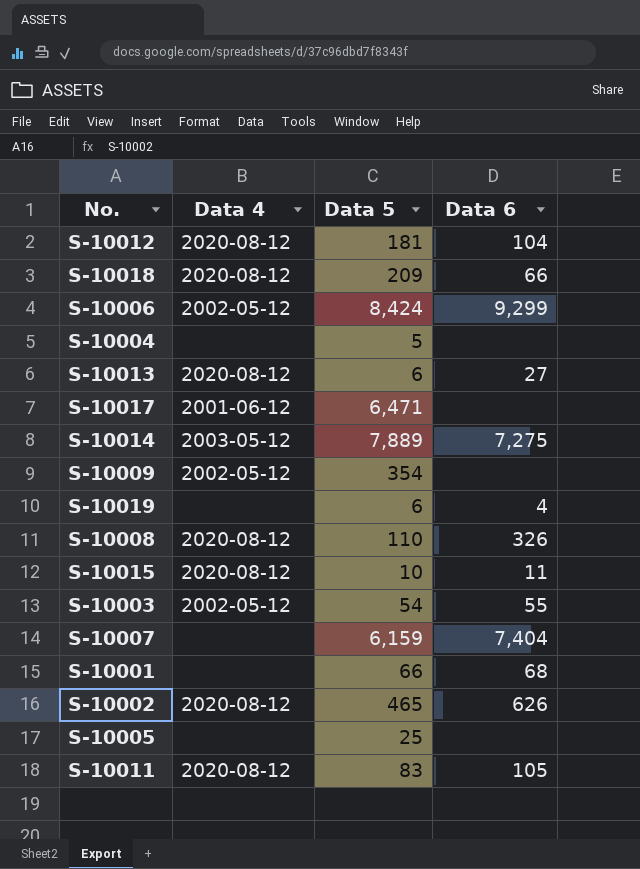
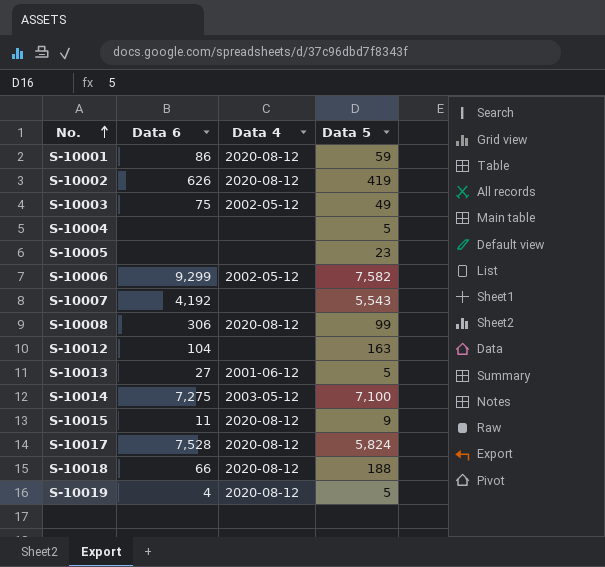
row order: none -> No. ascending
column Data 6 | position: 4 -> 2
row S-10009: 2002-05-12 | 354 | none -> none
row S-10011: 2020-08-12 | 83 | 105 -> none
S-10001 | Data 6: 68 -> 86
S-10001 | Data 4: none -> 2020-08-12
S-10001 | Data 5: 66 -> 59
S-10002 | Data 5: 465 -> 419
S-10003 | Data 6: 55 -> 75
S-10003 | Data 5: 54 -> 49
S-10005 | Data 5: 25 -> 23
S-10006 | Data 5: 8,424 -> 7,582
S-10007 | Data 6: 7,404 -> 4,192
S-10007 | Data 5: 6,159 -> 5,543
S-10008 | Data 6: 326 -> 306
S-10008 | Data 5: 110 -> 99
S-10012 | Data 4: 2020-08-12 -> none
S-10012 | Data 5: 181 -> 163
S-10013 | Data 4: 2020-08-12 -> 2001-06-12
S-10013 | Data 5: 6 -> 5
S-10014 | Data 5: 7,889 -> 7,100
S-10015 | Data 5: 10 -> 9
S-10017 | Data 6: none -> 7,528
S-10017 | Data 4: 2001-06-12 -> 2020-08-12
S-10017 | Data 5: 6,471 -> 5,824
S-10018 | Data 5: 209 -> 188
S-10019 | Data 4: none -> 2020-08-12
S-10019 | Data 5: 6 -> 5

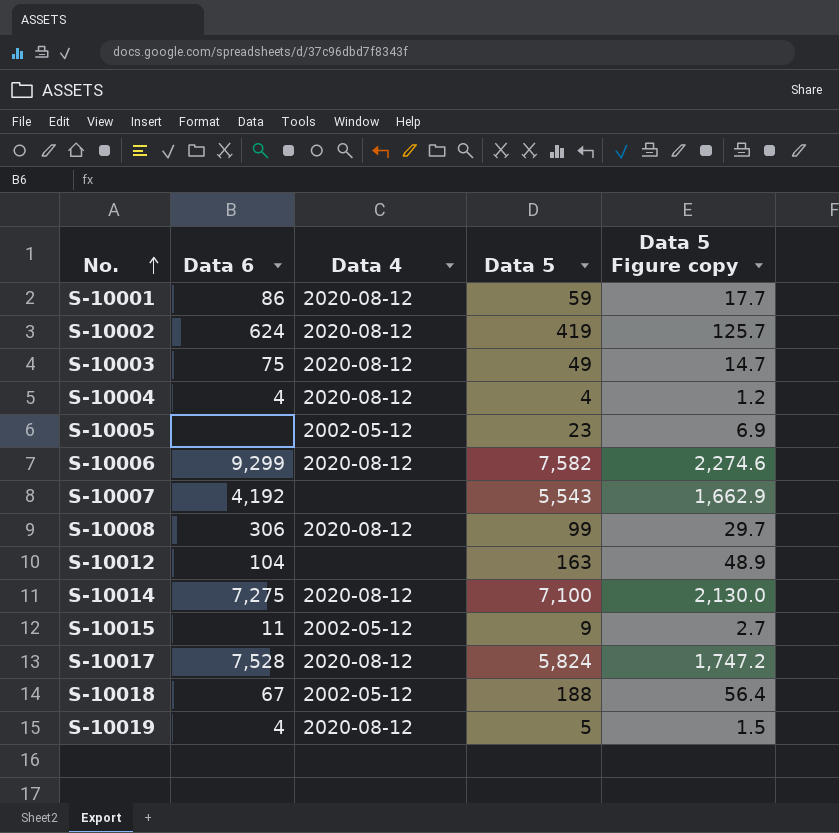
column Data 5 Figure copy | formula: none -> [Data 5] * 0.3
row S-10013: 27 | 2001-06-12 | 5 -> none
S-10002 | Data 6: 626 -> 624
S-10003 | Data 4: 2002-05-12 -> 2020-08-12
S-10004 | Data 6: none -> 4
S-10004 | Data 4: none -> 2020-08-12
S-10004 | Data 5: 5 -> 4
S-10005 | Data 4: none -> 2002-05-12
S-10006 | Data 4: 2002-05-12 -> 2020-08-12
S-10014 | Data 4: 2003-05-12 -> 2020-08-12
S-10015 | Data 4: 2020-08-12 -> 2002-05-12
S-10018 | Data 6: 66 -> 67
S-10018 | Data 4: 2020-08-12 -> 2002-05-12

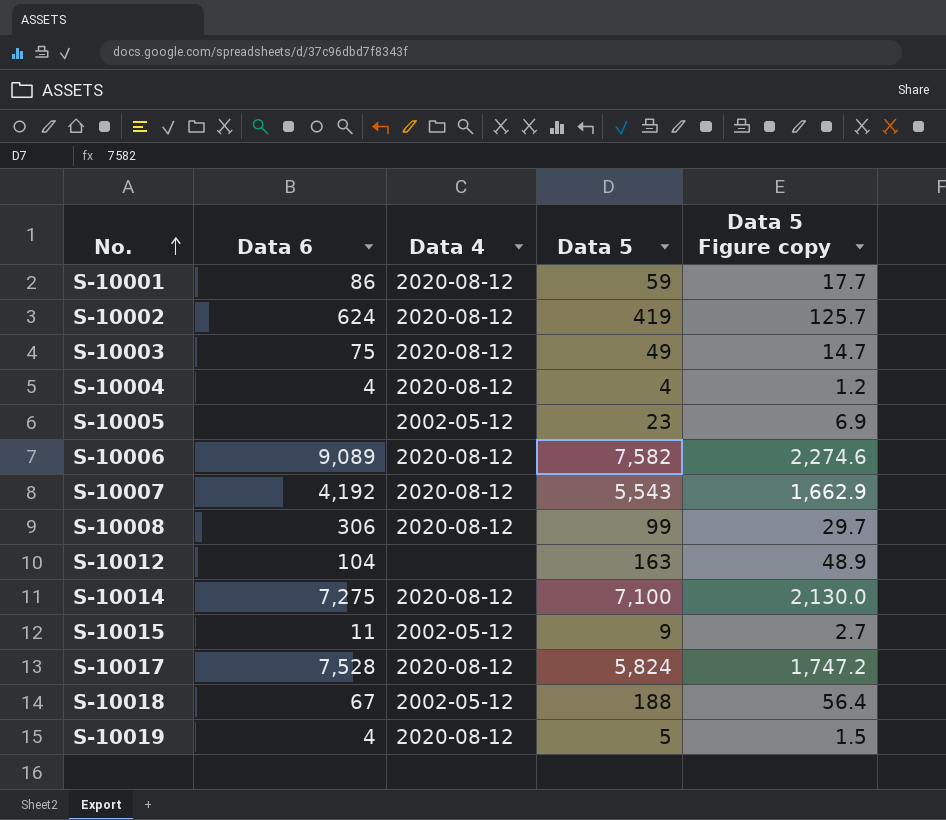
S-10006 | Data 6: 9,299 -> 9,089
S-10007 | Data 4: none -> 2020-08-12

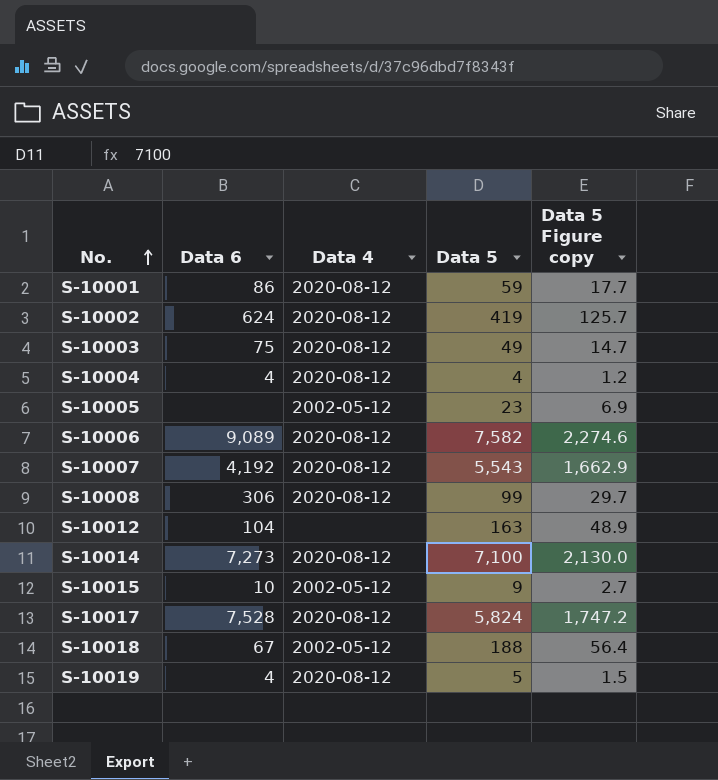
S-10014 | Data 6: 7,275 -> 7,273
S-10015 | Data 6: 11 -> 10

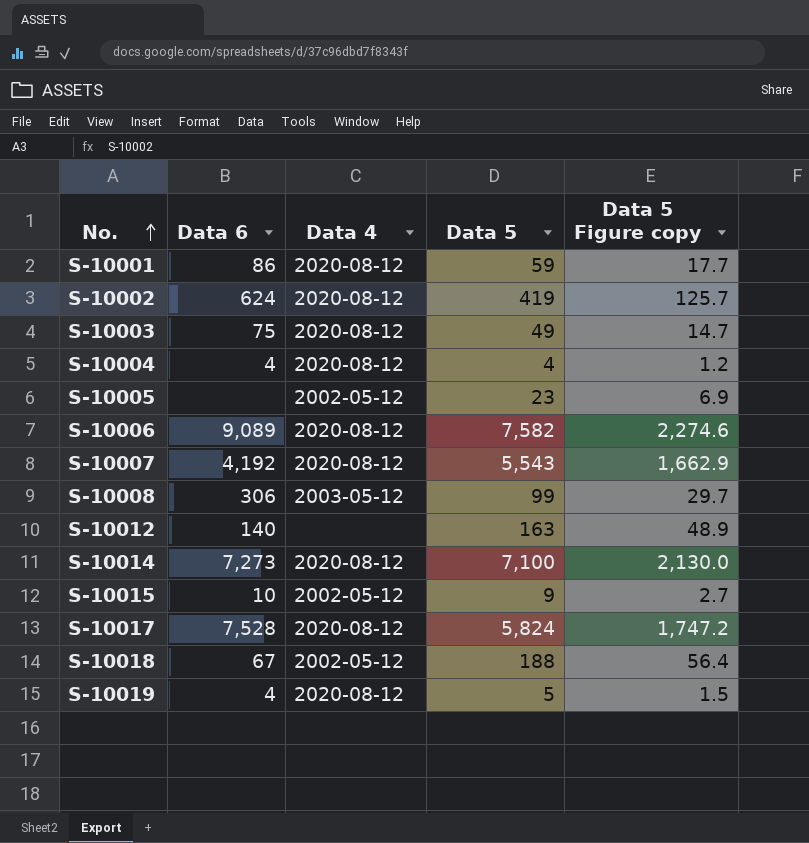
S-10008 | Data 4: 2020-08-12 -> 2003-05-12
S-10012 | Data 6: 104 -> 140

